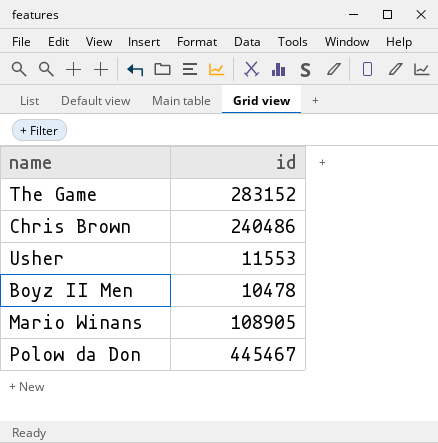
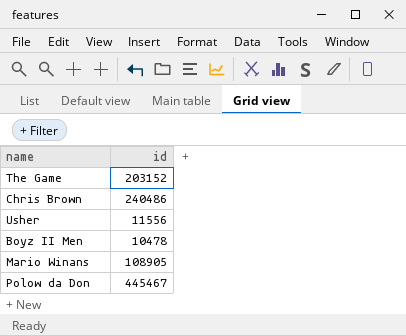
The Game | id: 283152 -> 203152
Usher | id: 11553 -> 11556

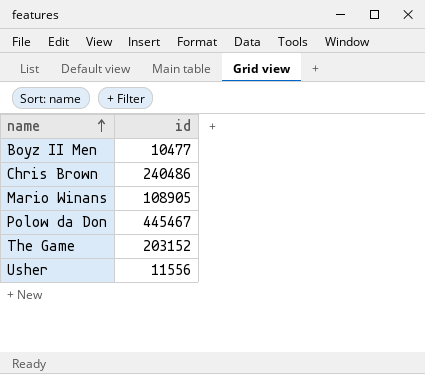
row order: none -> name ascending
Boyz II Men | id: 10478 -> 10477

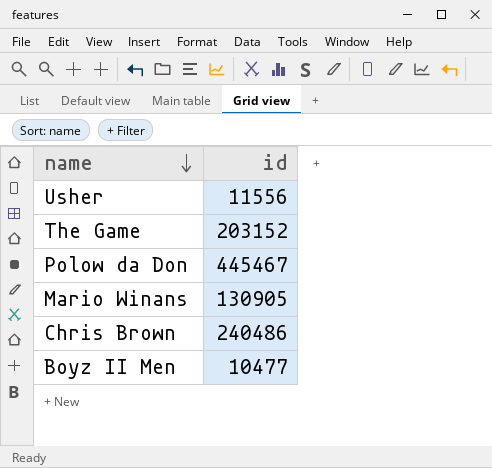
row order: name ascending -> name descending
Mario Winans | id: 108905 -> 130905

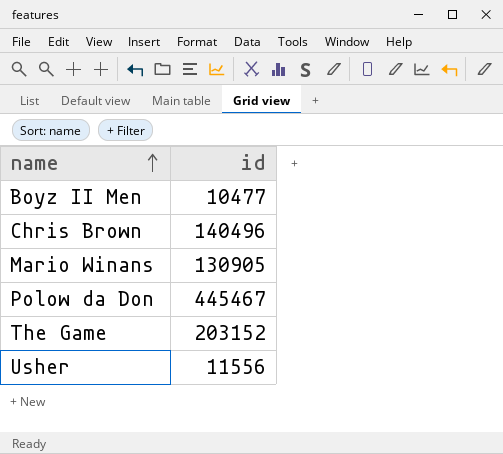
row order: name descending -> name ascending
Chris Brown | id: 240486 -> 140496

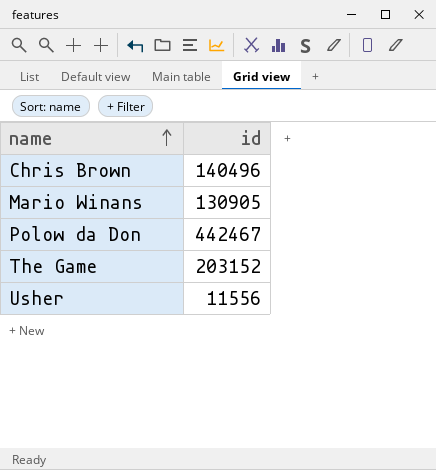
row Boyz II Men: 10477 -> none
Polow da Don | id: 445467 -> 442467

